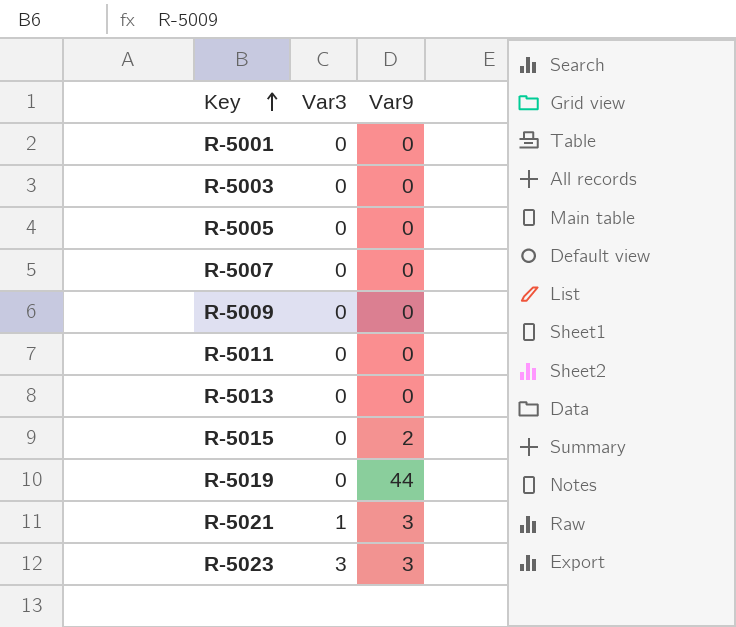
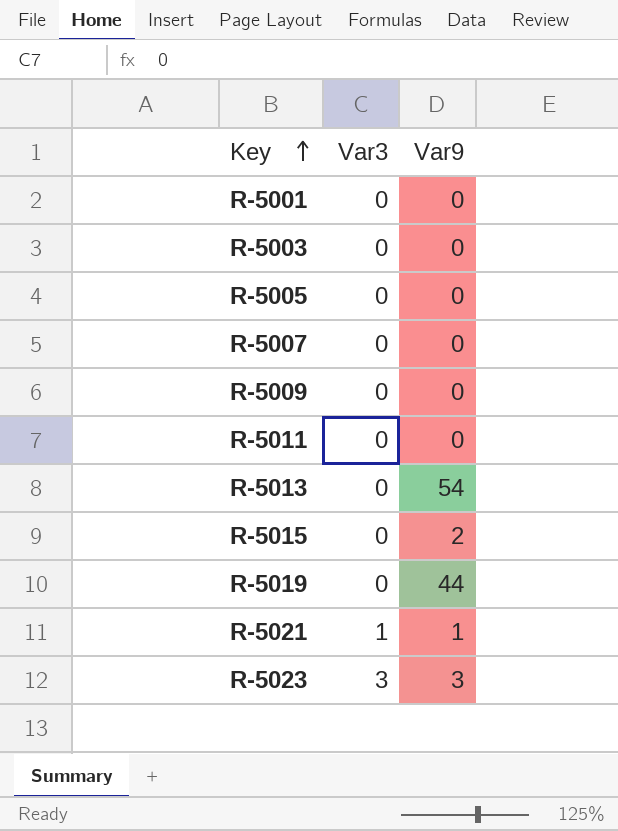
R-5013 | Var9: 0 -> 54
R-5021 | Var9: 3 -> 1

